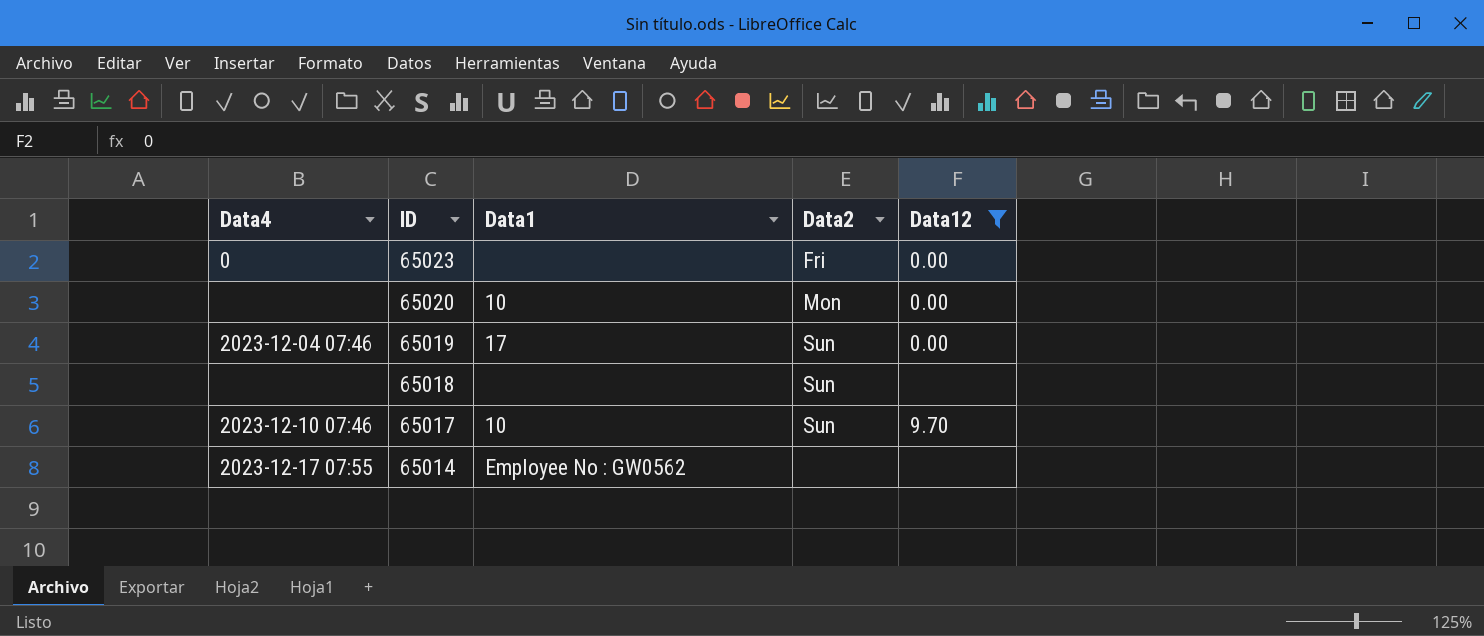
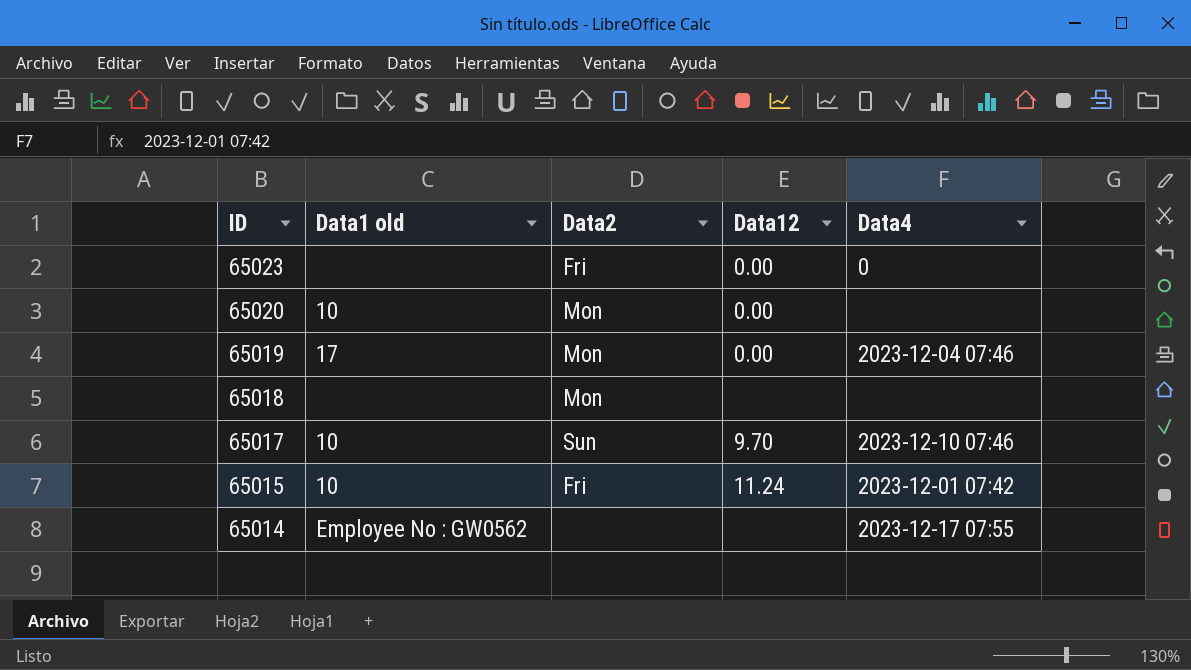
filter: Data12 != 11.24 -> none
column name: Data1 -> Data1 old
column Data4 | position: 1 -> 5
65019 | Data2: Sun -> Mon
65018 | Data2: Sun -> Mon

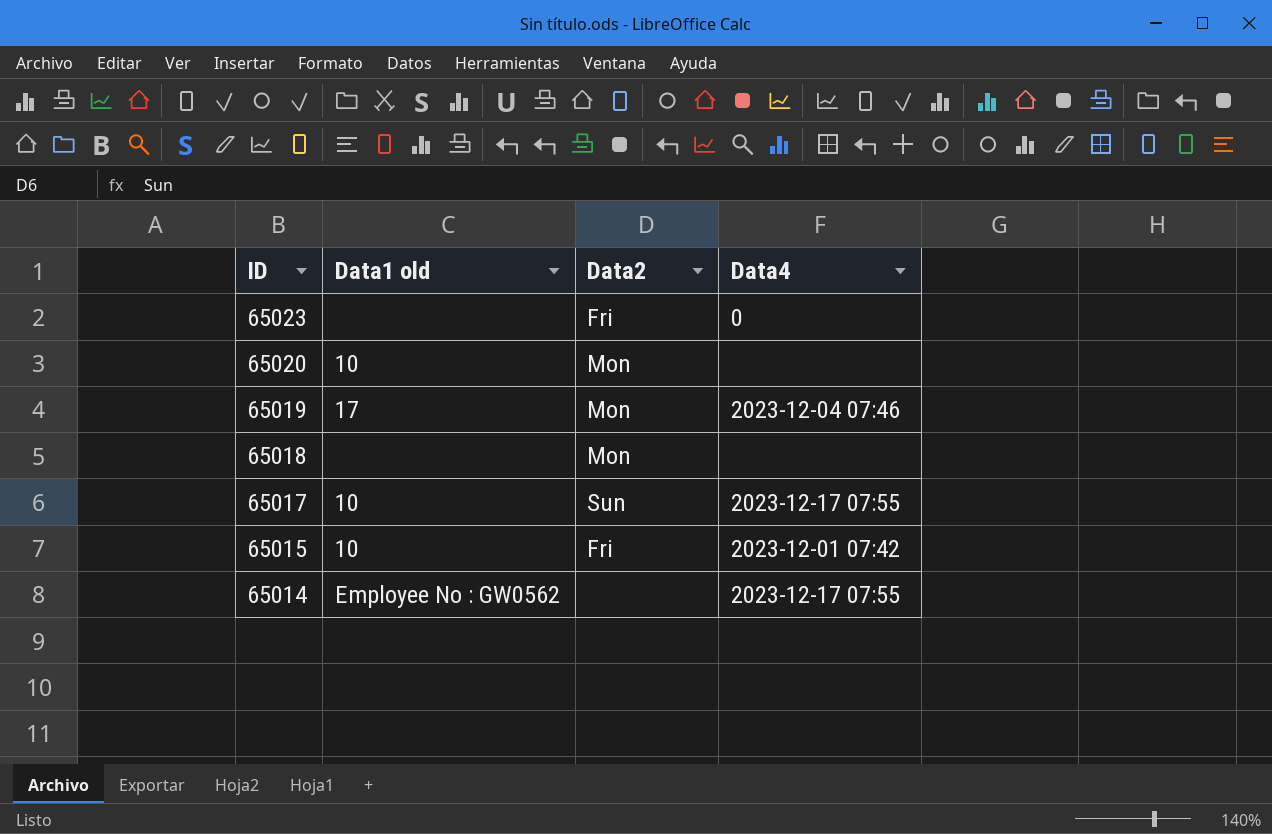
column Data12 | position: 4 -> none
65017 | Data4: 2023-12-10 07:46 -> 2023-12-17 07:55

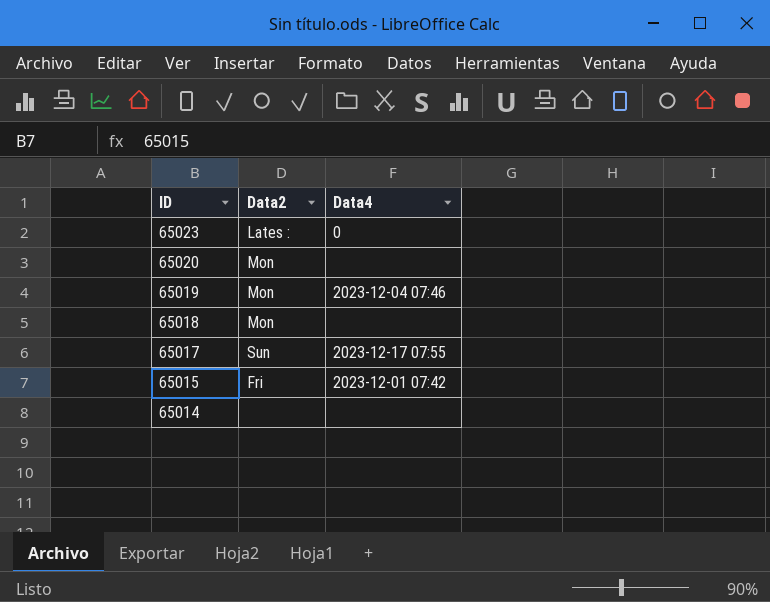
column Data1 old | position: 2 -> none
65023 | Data2: Fri -> Lates :
65014 | Data4: 2023-12-17 07:55 -> none

